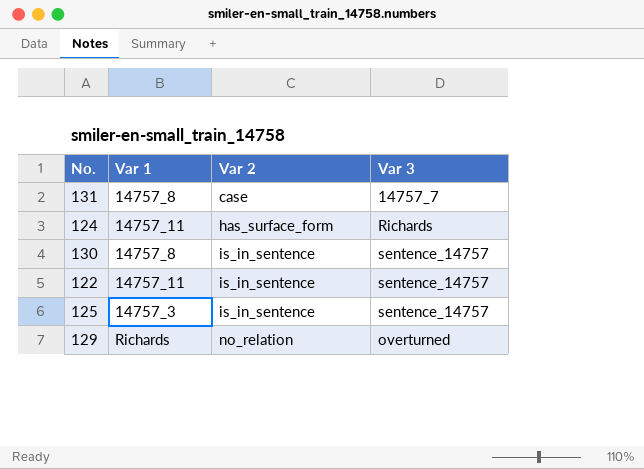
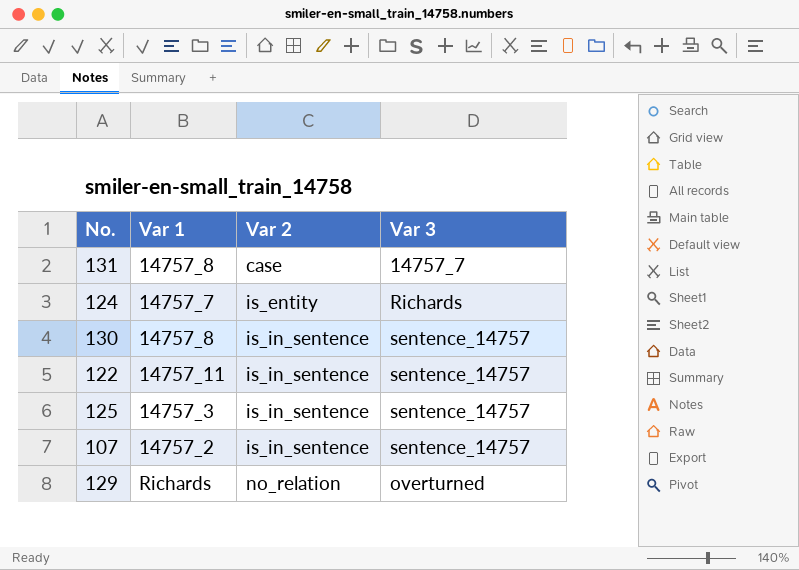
124 | Var 1: 14757_11 -> 14757_7
124 | Var 2: has_surface_form -> is_entity
row 107: none -> 14757_2 | is_in_sentence | sentence_14757

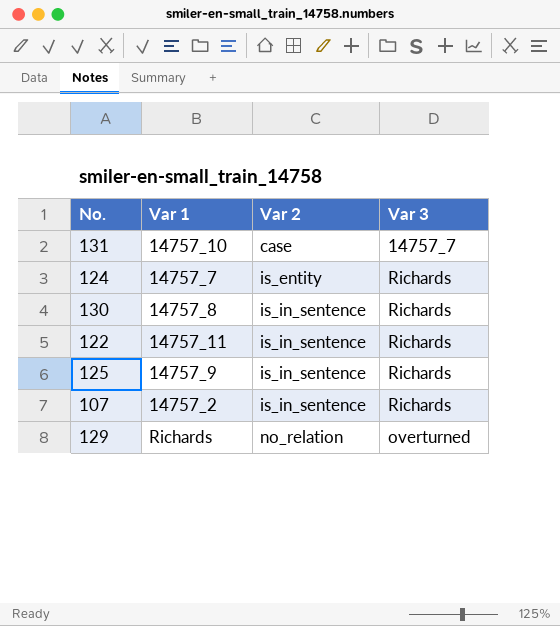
131 | Var 1: 14757_8 -> 14757_10
130 | Var 3: sentence_14757 -> Richards
122 | Var 3: sentence_14757 -> Richards
125 | Var 1: 14757_3 -> 14757_9
125 | Var 3: sentence_14757 -> Richards
107 | Var 3: sentence_14757 -> Richards

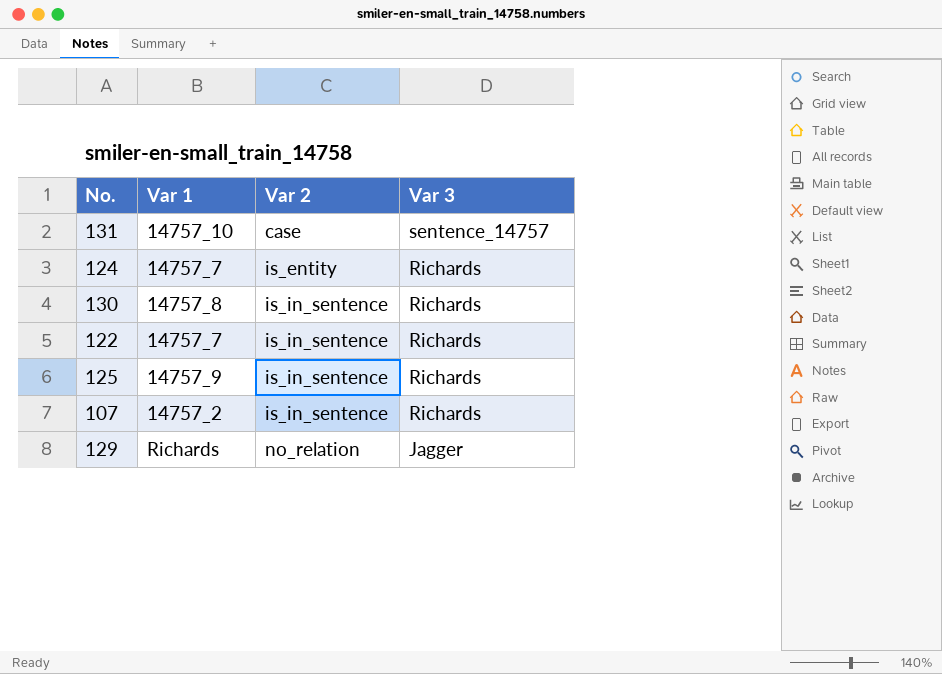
131 | Var 3: 14757_7 -> sentence_14757
122 | Var 1: 14757_11 -> 14757_7
129 | Var 3: overturned -> Jagger

